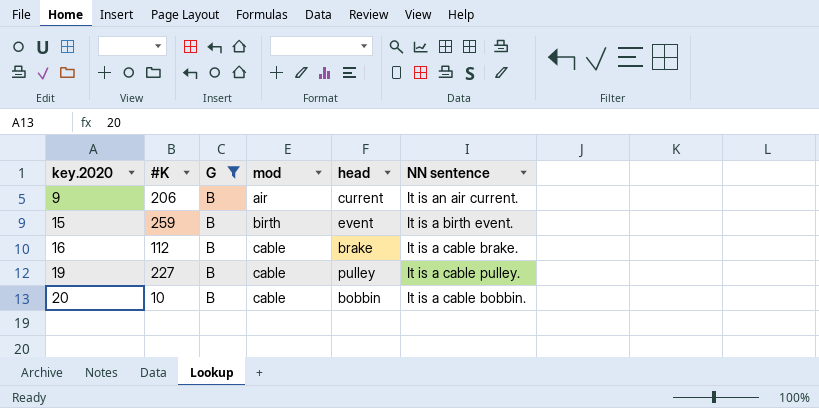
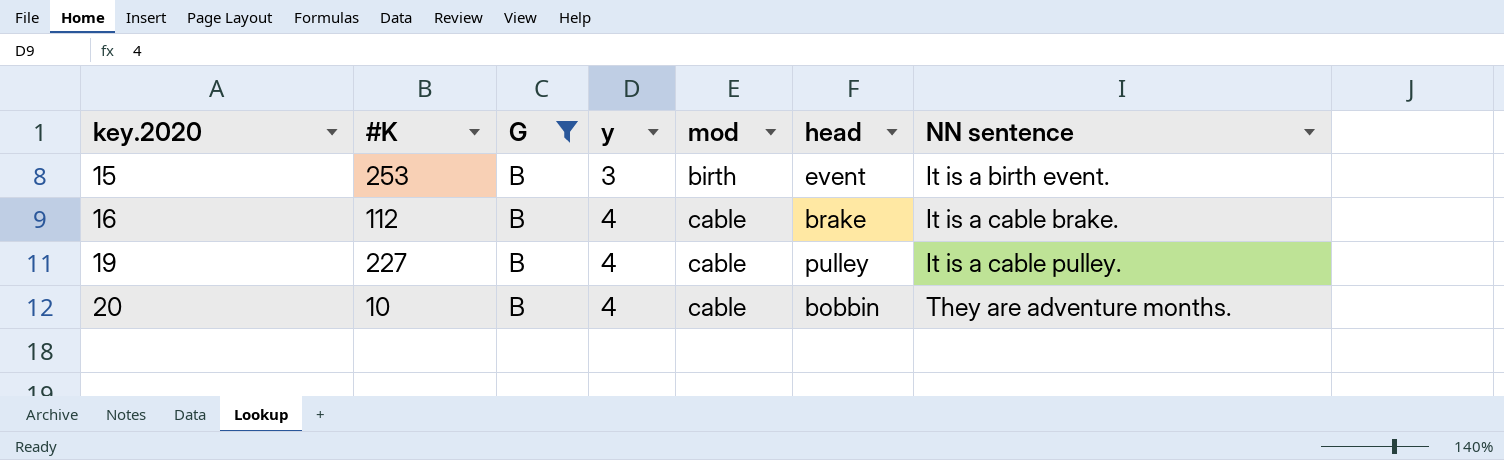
column y | position: none -> 4
row 9: 206 | B | air | current | It is an air current. -> none
15 | #K: 259 -> 253
20 | NN sentence: It is a cable bobbin. -> They are adventure months.

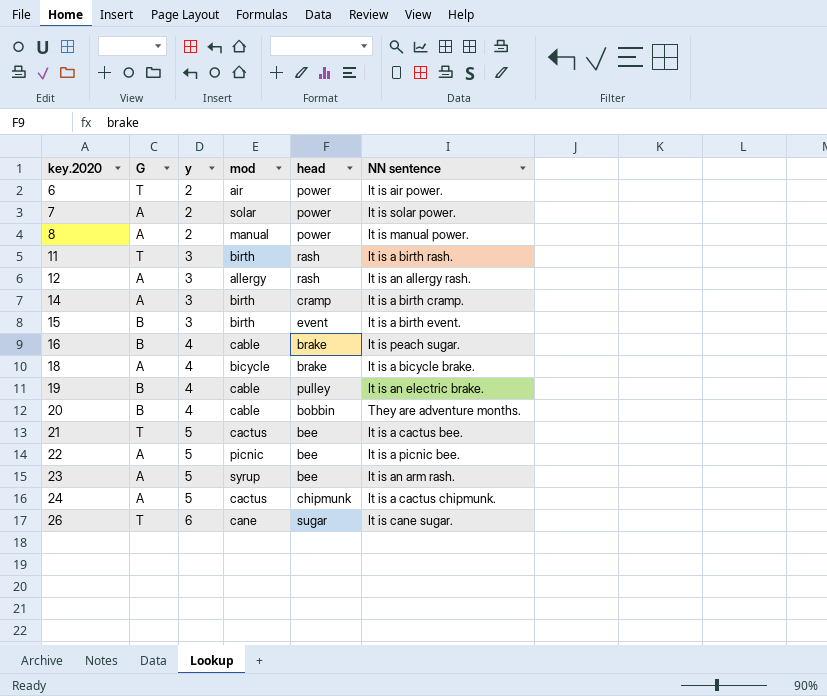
filter: G = B -> none
column #K | position: 2 -> none
16 | NN sentence: It is a cable brake. -> It is peach sugar.
19 | NN sentence: It is a cable pulley. -> It is an electric brake.

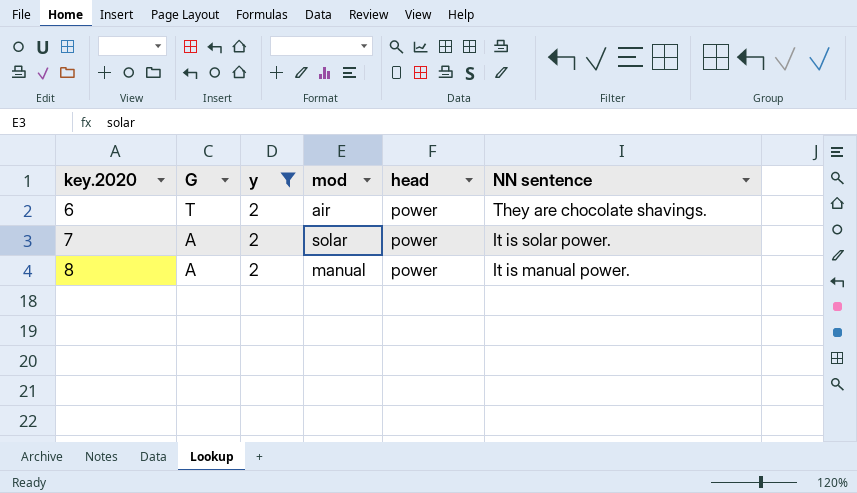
filter: none -> y = 2
6 | NN sentence: It is air power. -> They are chocolate shavings.

